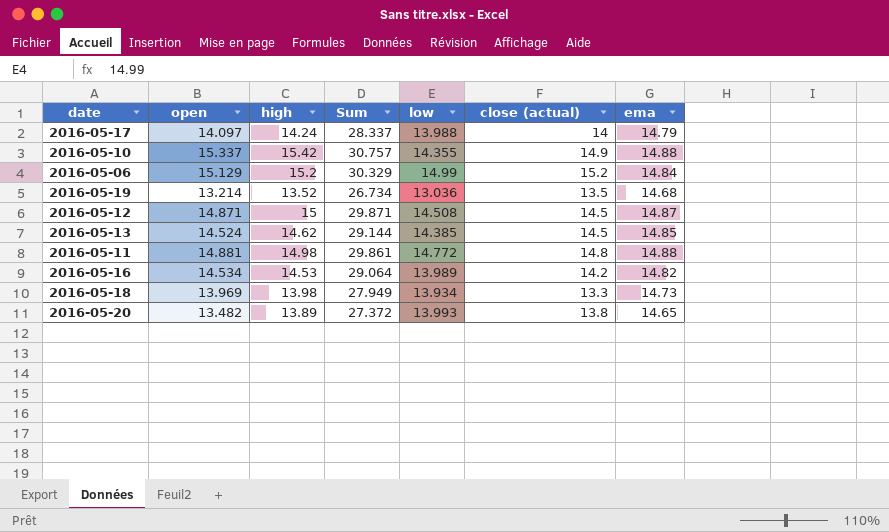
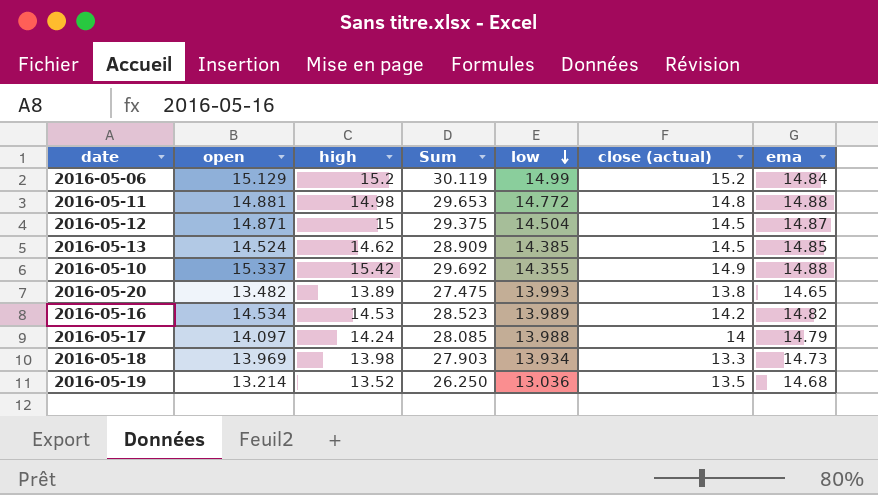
row order: none -> low descending
column Sum | formula: [open] + [high] -> [open] + [low]
2016-05-12 | low: 14.508 -> 14.504

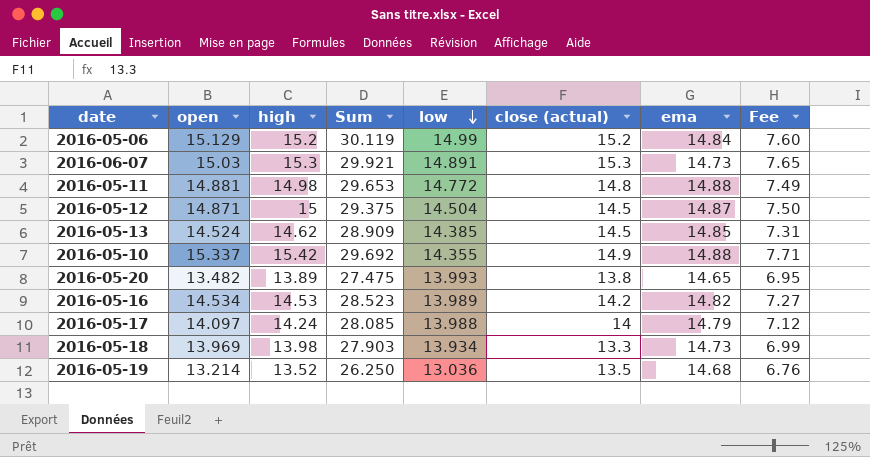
column Fee | formula: none -> [high] * 0.5
row 2016-06-07: none -> 15.03 | 15.3 | 29.921 | 14.891 | 15.3 | 14.73 | 7.65

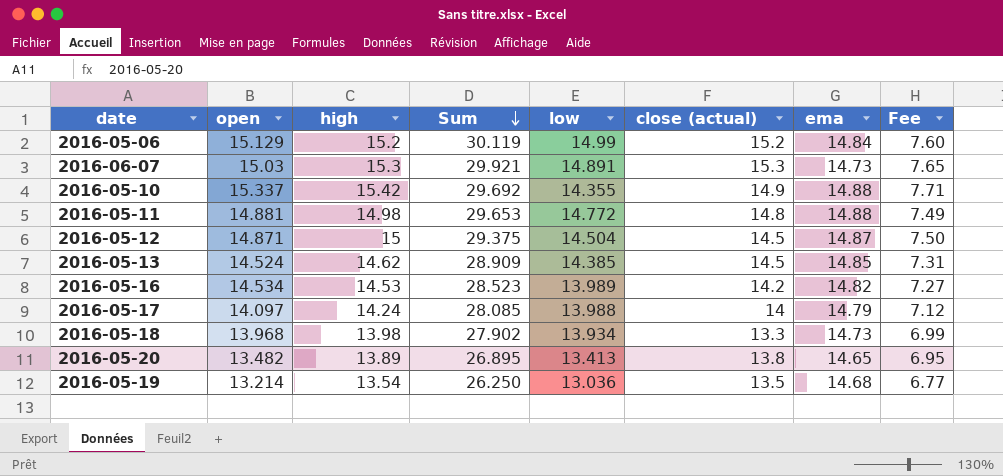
row order: low descending -> Sum descending
2016-05-18 | open: 13.969 -> 13.968
2016-05-18 | Sum: 27.903 -> 27.902
2016-05-20 | Sum: 27.475 -> 26.895
2016-05-20 | low: 13.993 -> 13.413
2016-05-19 | high: 13.52 -> 13.54
2016-05-19 | Fee: 6.76 -> 6.77

